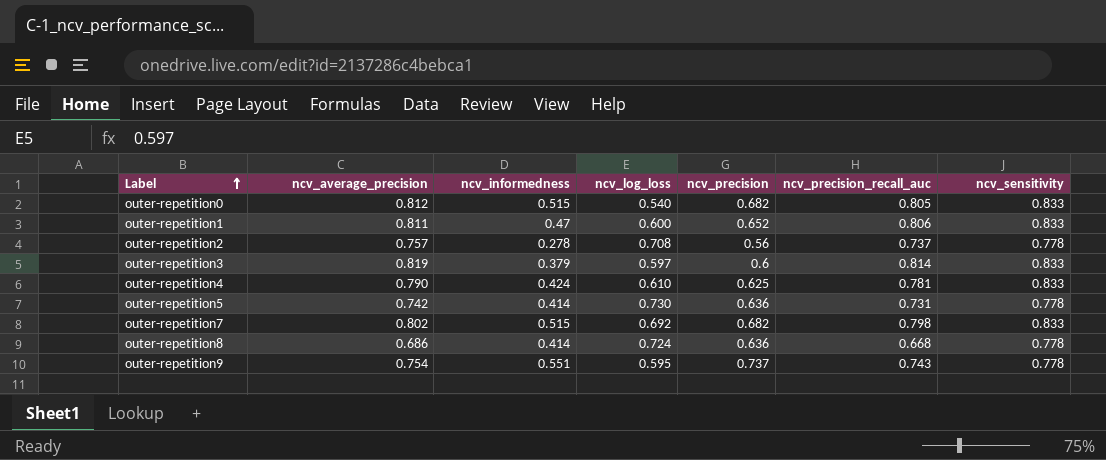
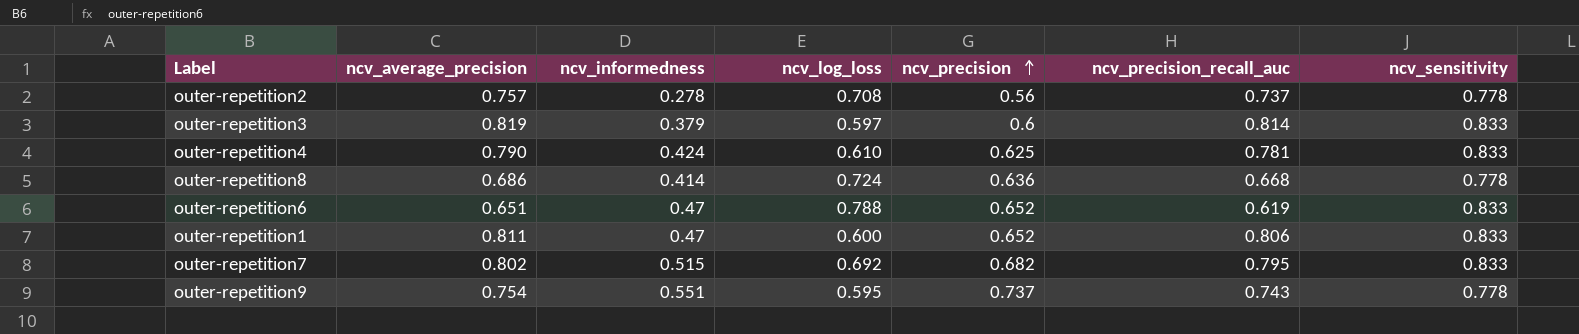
row order: Label ascending -> ncv_precision ascending
row outer-repetition0: 0.812 | 0.515 | 0.540 | 0.682 | 0.805 | 0.833 -> none
row outer-repetition5: 0.742 | 0.414 | 0.730 | 0.636 | 0.731 | 0.778 -> none
row outer-repetition6: none -> 0.651 | 0.47 | 0.788 | 0.652 | 0.619 | 0.833
outer-repetition7 | ncv_precision_recall_auc: 0.798 -> 0.795

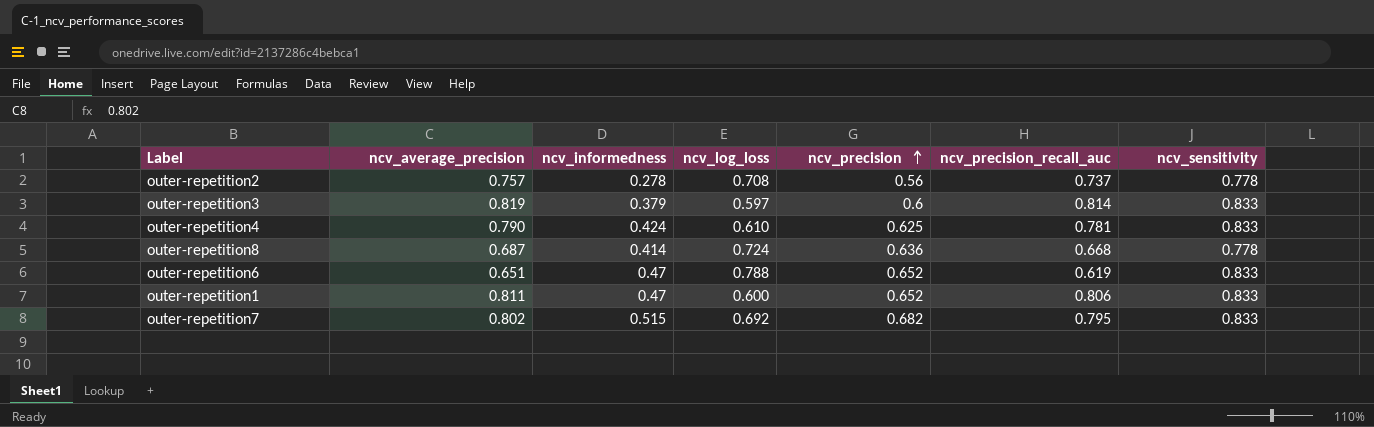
row outer-repetition9: 0.754 | 0.551 | 0.595 | 0.737 | 0.743 | 0.778 -> none
outer-repetition8 | ncv_average_precision: 0.686 -> 0.687

